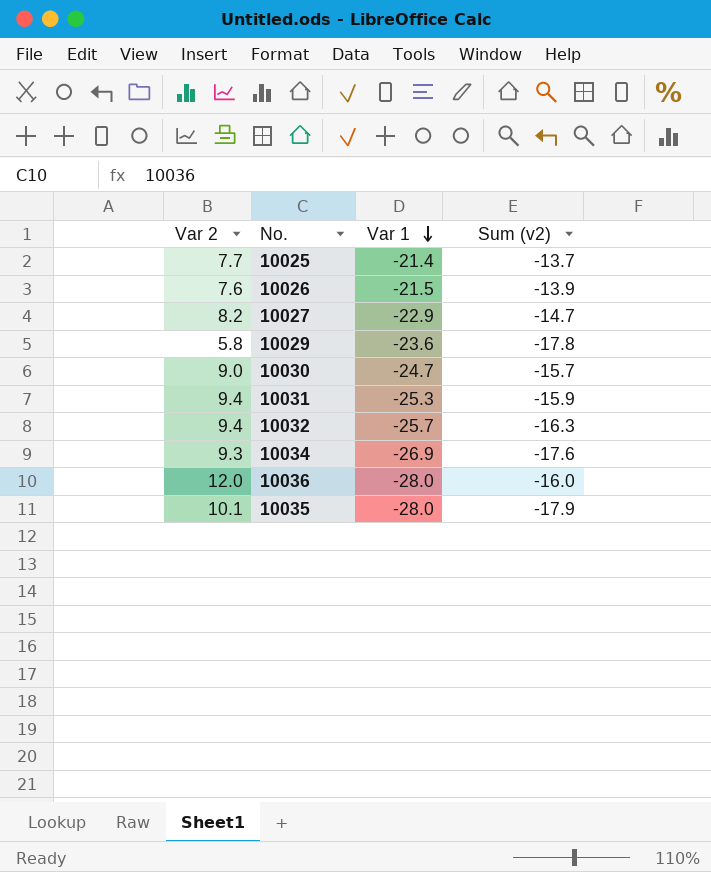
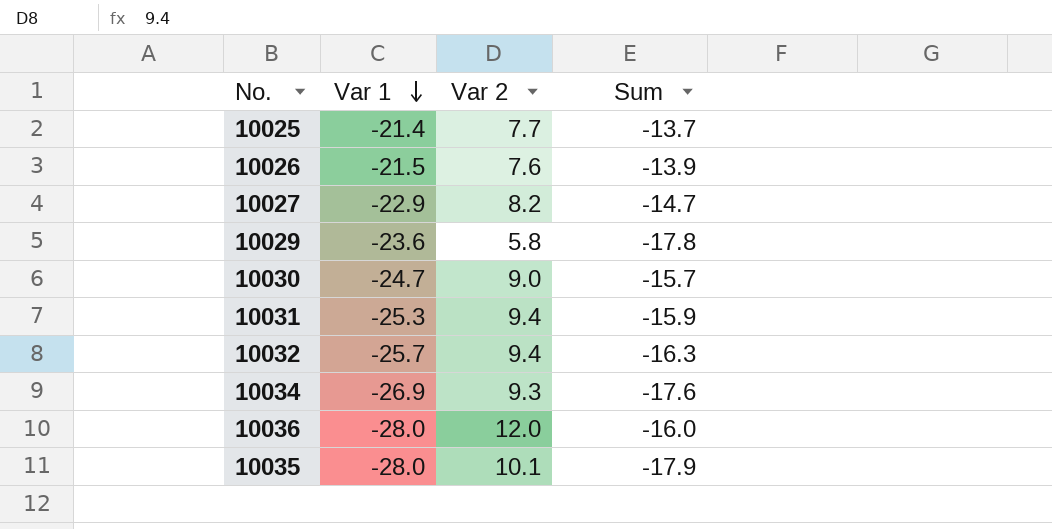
column Var 2 | position: 1 -> 3
column name: Sum (v2) -> Sum

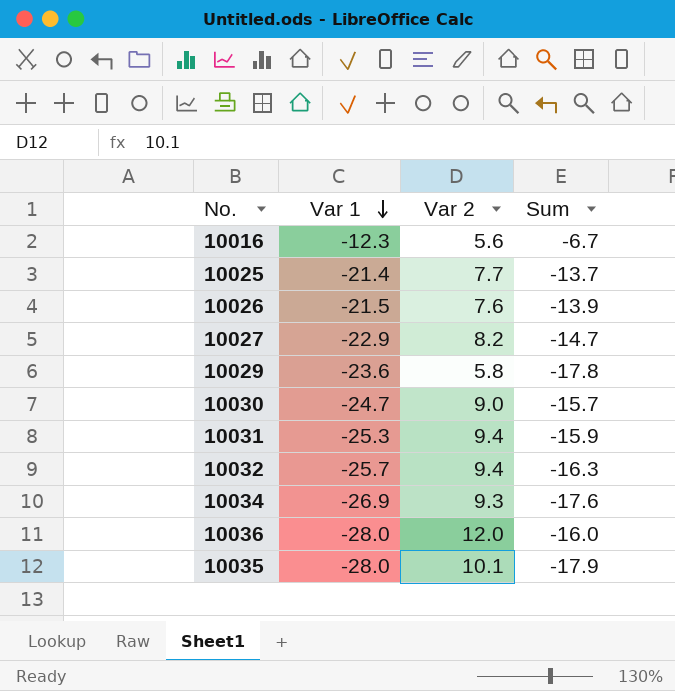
row 10016: none -> -12.3 | 5.6 | -6.7

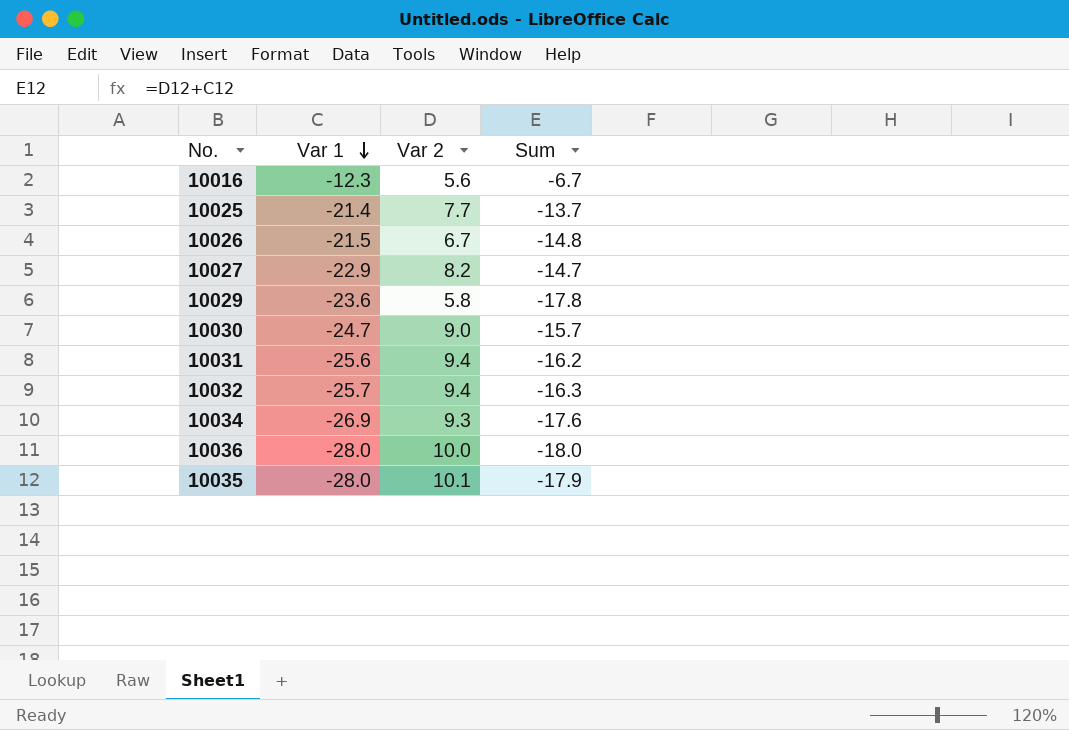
10026 | Var 2: 7.6 -> 6.7
10026 | Sum: -13.9 -> -14.8
10031 | Var 1: -25.3 -> -25.6
10031 | Sum: -15.9 -> -16.2
10036 | Var 2: 12.0 -> 10.0
10036 | Sum: -16.0 -> -18.0

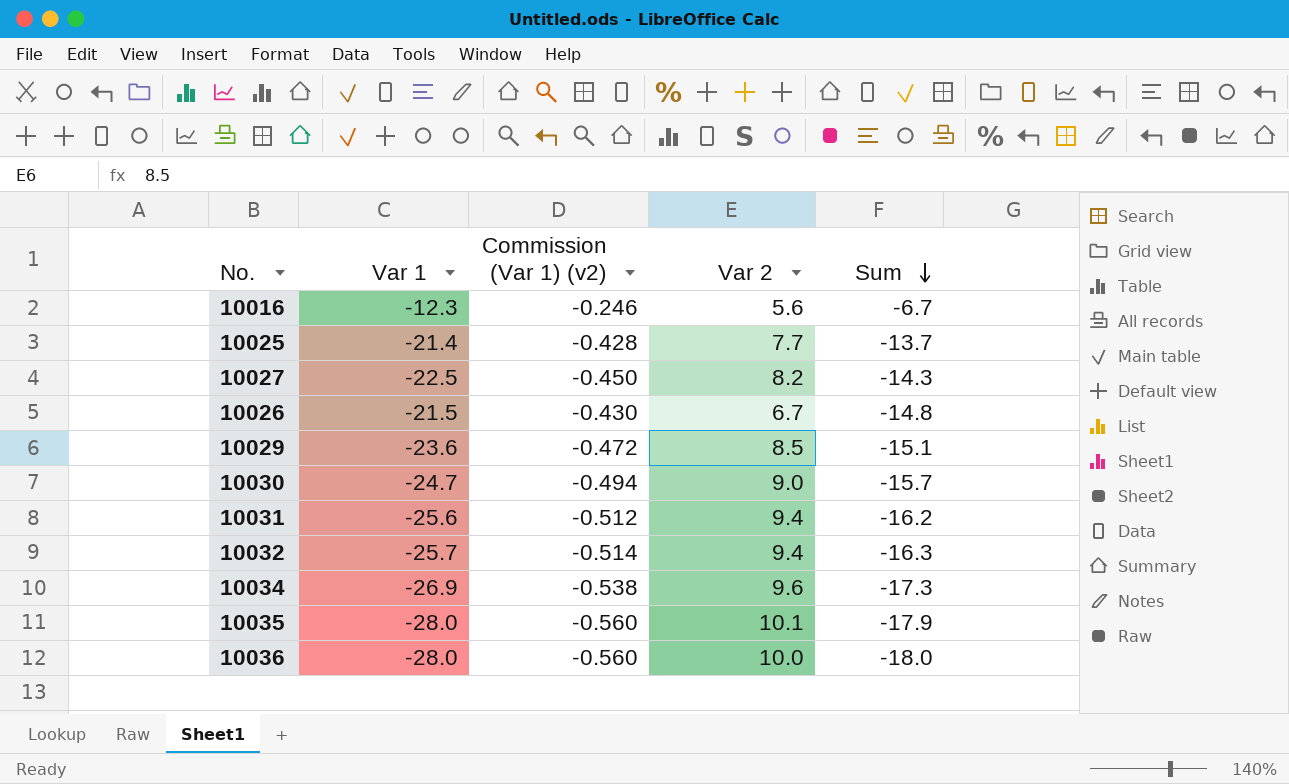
row order: Var 1 descending -> Sum descending
column Commission (Var 1) (v2) | formula: none -> [Var 1] * 0.02
10027 | Var 1: -22.9 -> -22.5
10027 | Sum: -14.7 -> -14.3
10029 | Var 2: 5.8 -> 8.5
10029 | Sum: -17.8 -> -15.1
10034 | Var 2: 9.3 -> 9.6
10034 | Sum: -17.6 -> -17.3

